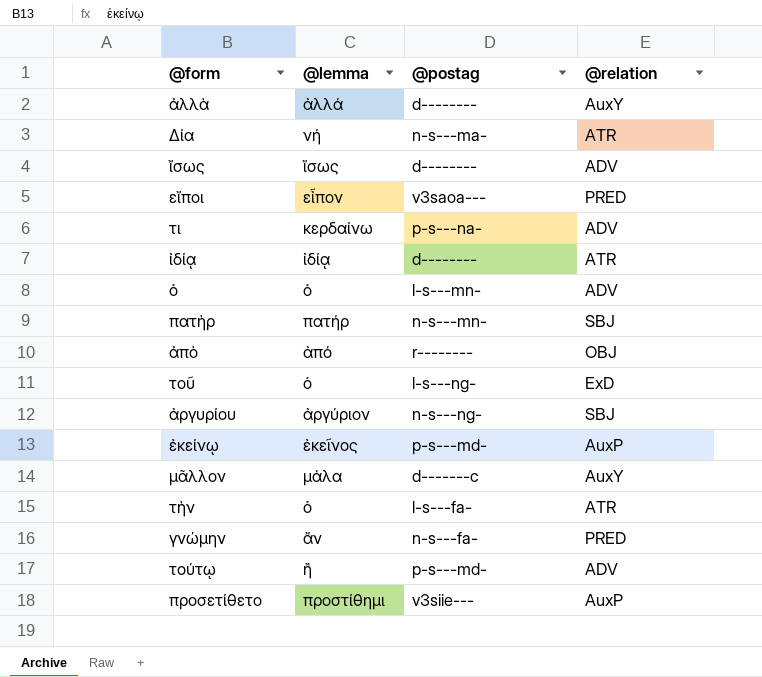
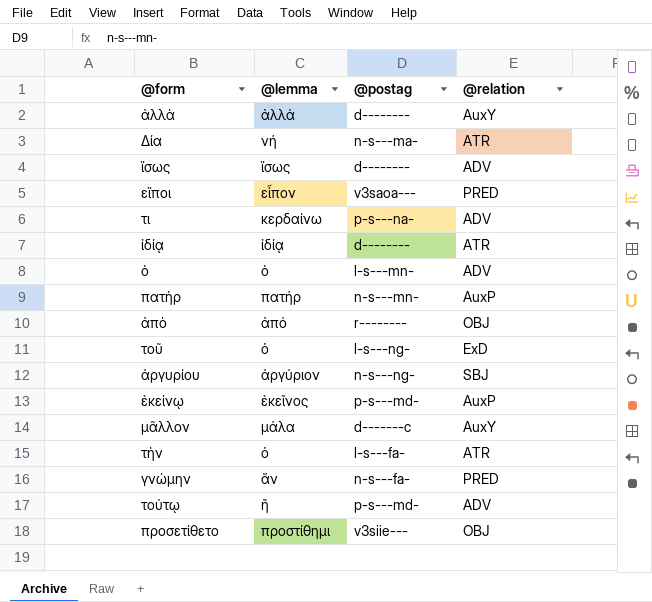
πατὴρ | @relation: SBJ -> AuxP
προσετίθετο | @relation: AuxP -> OBJ

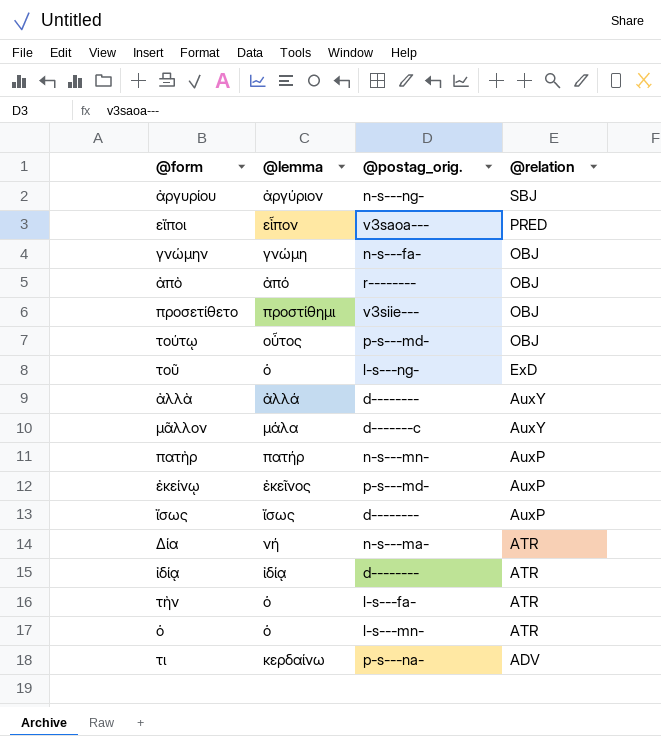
row order: none -> @relation descending
column name: @postag -> @postag_orig.
γνώμην | @lemma: ἄν -> γνώμη
γνώμην | @relation: PRED -> OBJ
τούτῳ | @lemma: ἢ -> οὗτος
τούτῳ | @relation: ADV -> OBJ
ἴσως | @relation: ADV -> AuxP
ὁ | @relation: ADV -> ATR

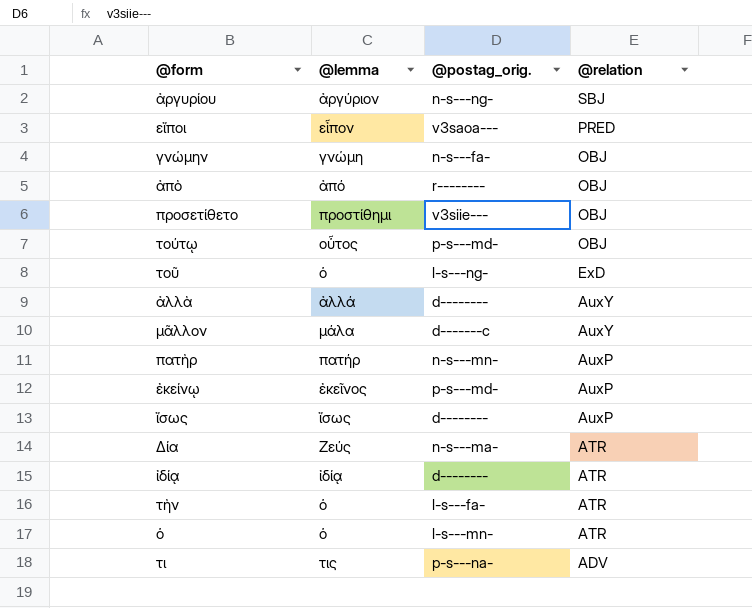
Δία | @lemma: νή -> Ζεύς
τι | @lemma: κερδαίνω -> τις

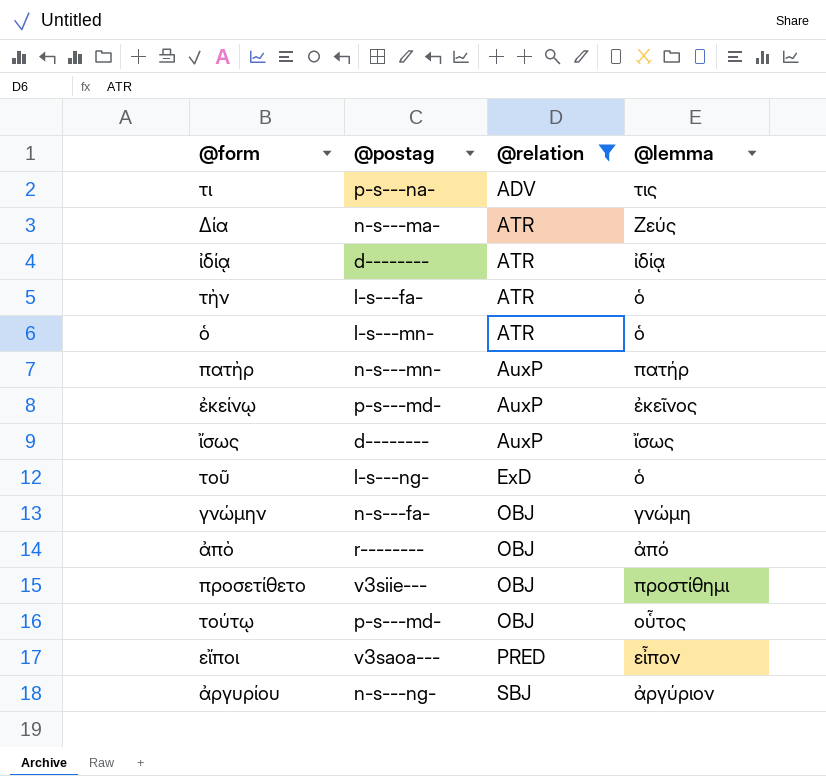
filter: none -> @relation != AuxY
row order: @relation descending -> @relation ascending
column name: @postag_orig. -> @postag
column @lemma | position: 2 -> 4

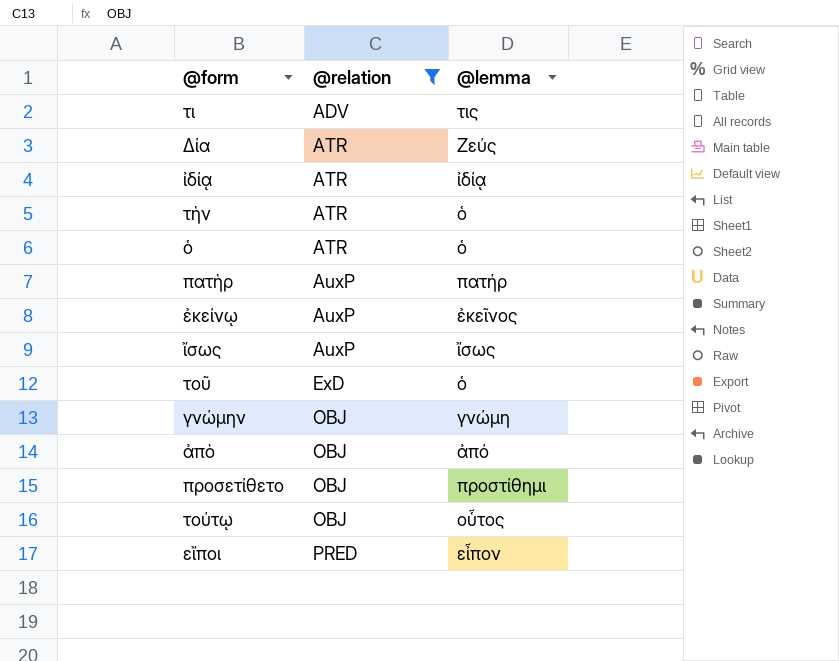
column @postag | position: 2 -> none
row ἀργυρίου: n-s---ng- | SBJ | ἀργύριον -> none

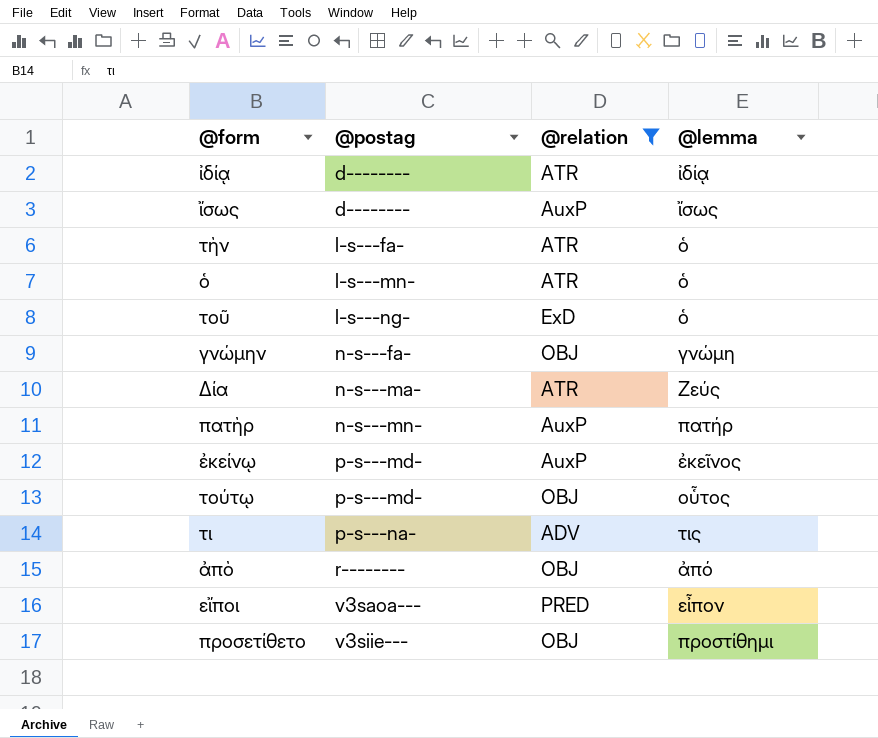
row order: @relation ascending -> @postag ascending
column @postag | position: none -> 2

